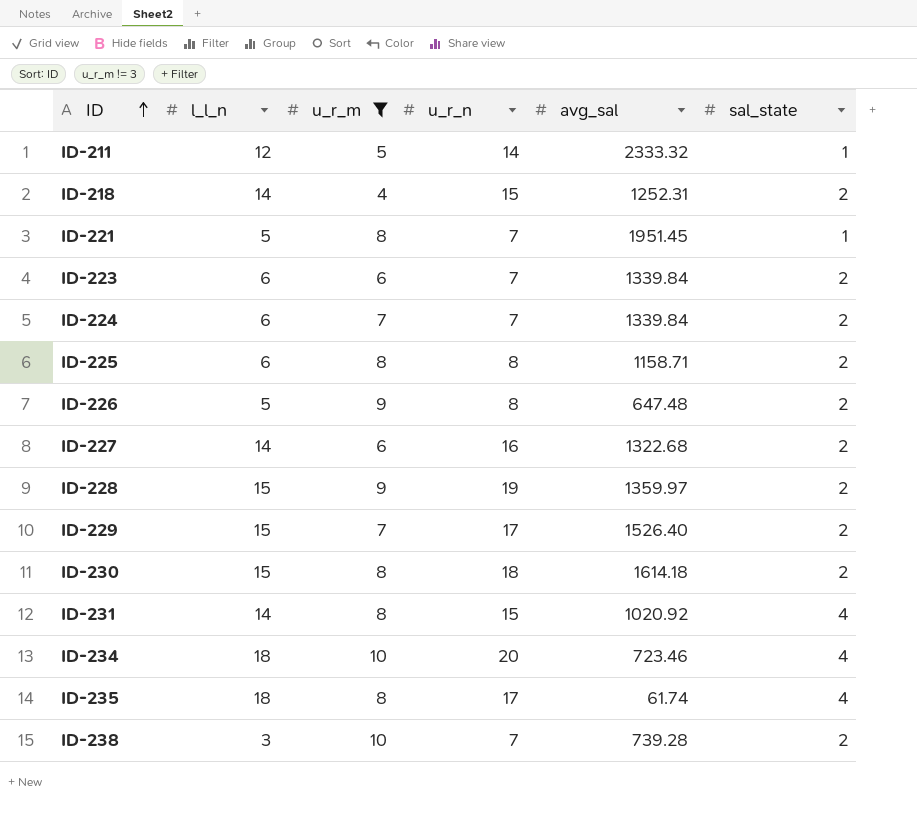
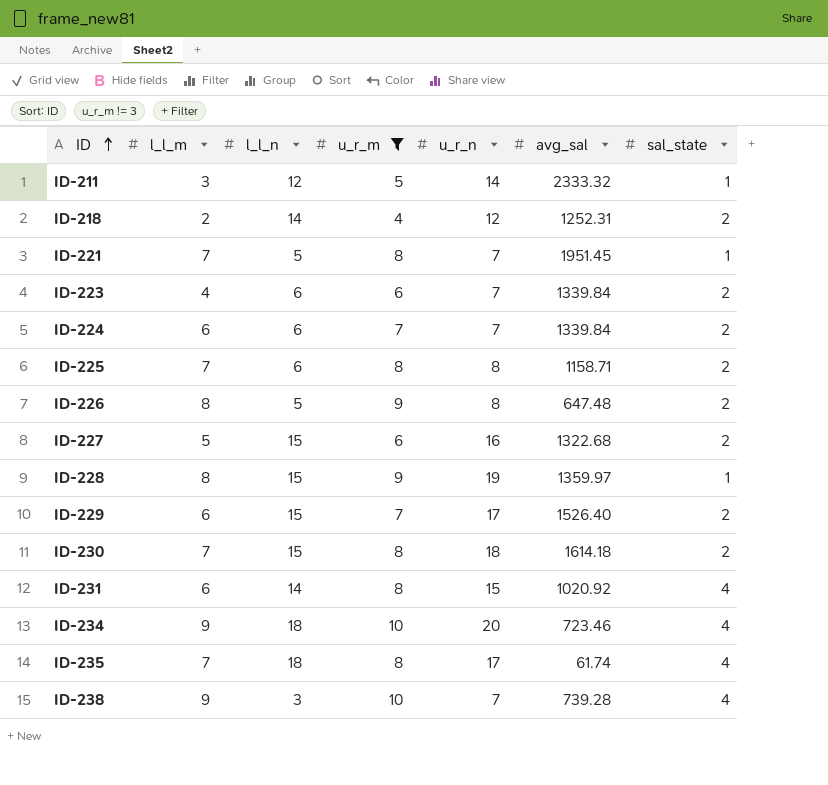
column l_l_m | position: none -> 2
ID-218 | u_r_n: 15 -> 12
ID-227 | l_l_n: 14 -> 15
ID-228 | sal_state: 2 -> 1
ID-238 | sal_state: 2 -> 4

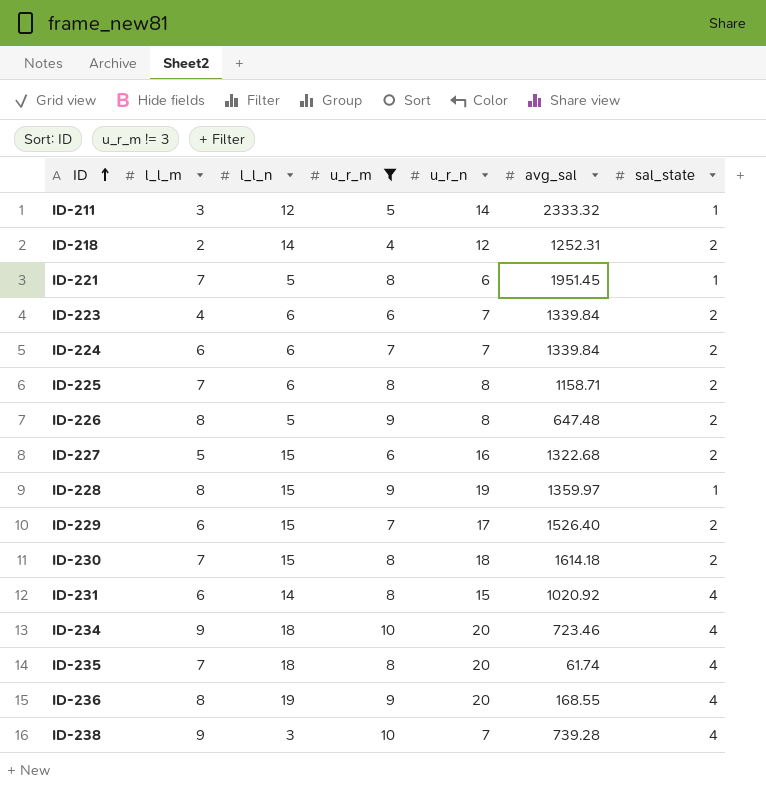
ID-221 | u_r_n: 7 -> 6
ID-235 | u_r_n: 17 -> 20
row ID-236: none -> 8 | 19 | 9 | 20 | 168.55 | 4

